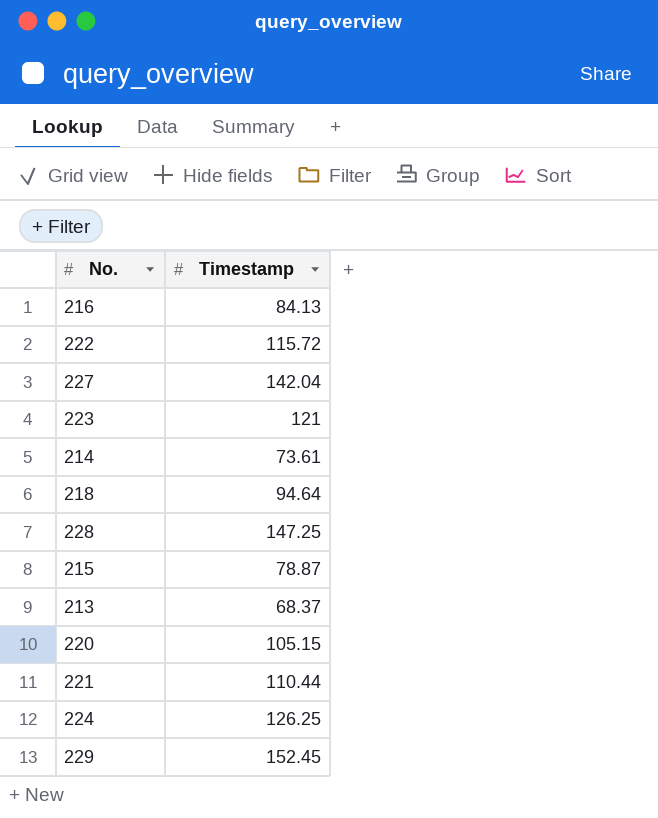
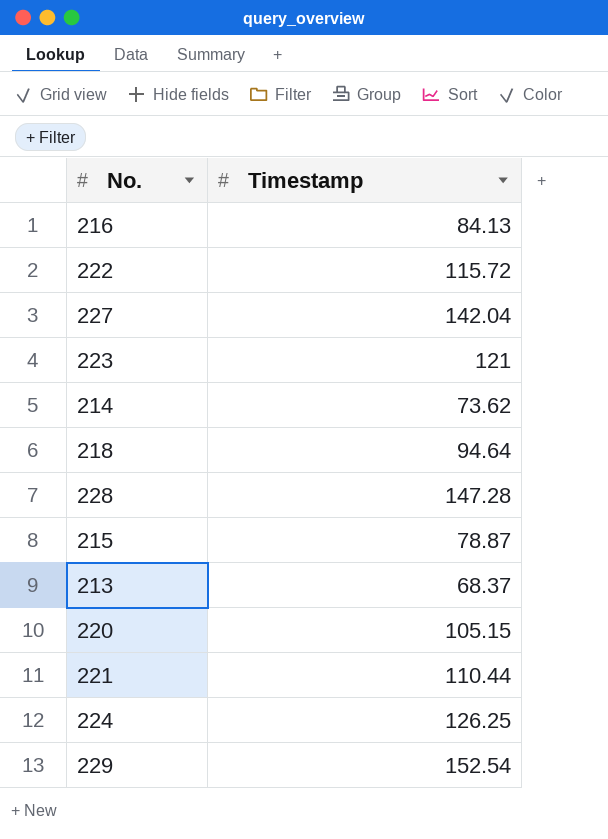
214 | Timestamp: 73.61 -> 73.62
228 | Timestamp: 147.25 -> 147.28
229 | Timestamp: 152.45 -> 152.54

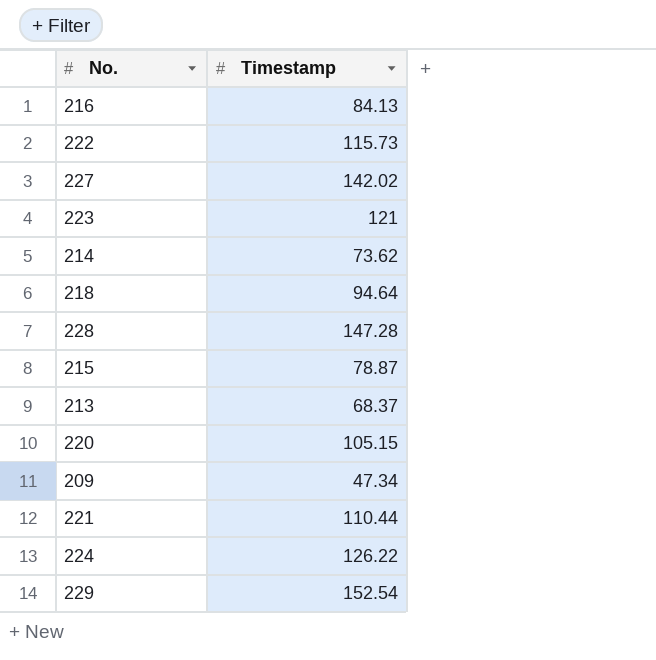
222 | Timestamp: 115.72 -> 115.73
227 | Timestamp: 142.04 -> 142.02
row 209: none -> 47.34
224 | Timestamp: 126.25 -> 126.22

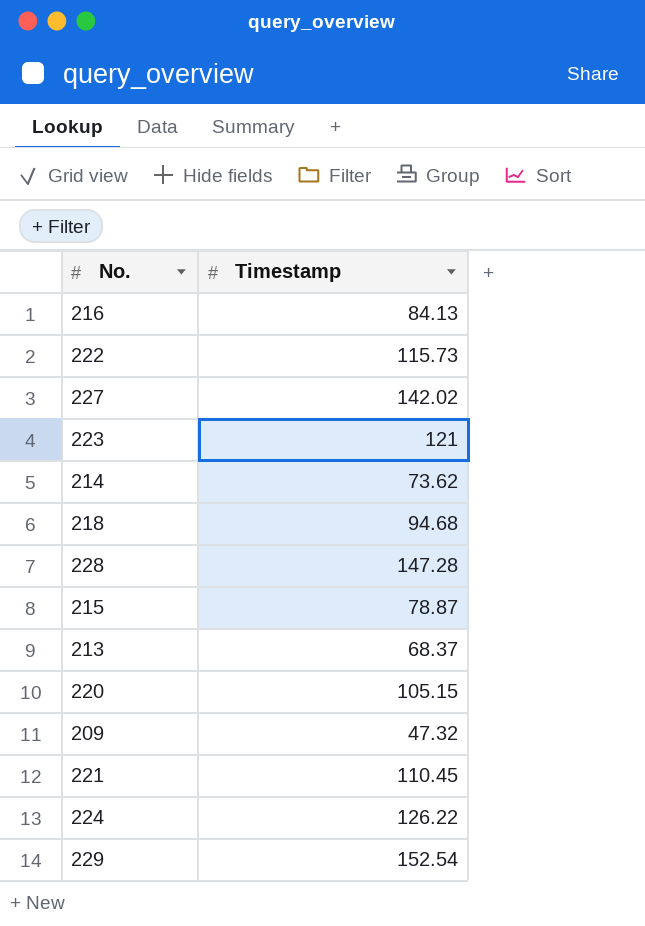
218 | Timestamp: 94.64 -> 94.68
209 | Timestamp: 47.34 -> 47.32
221 | Timestamp: 110.44 -> 110.45

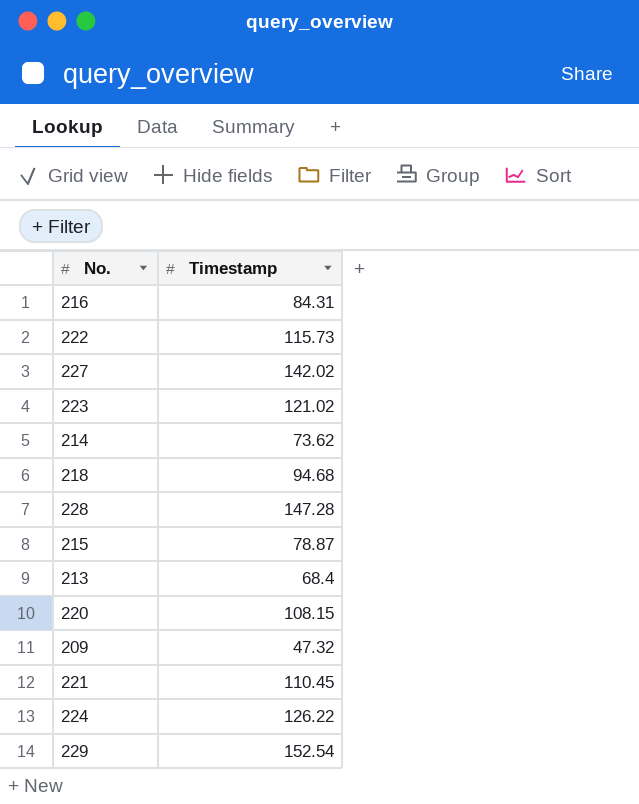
216 | Timestamp: 84.13 -> 84.31
223 | Timestamp: 121 -> 121.02
213 | Timestamp: 68.37 -> 68.4
220 | Timestamp: 105.15 -> 108.15

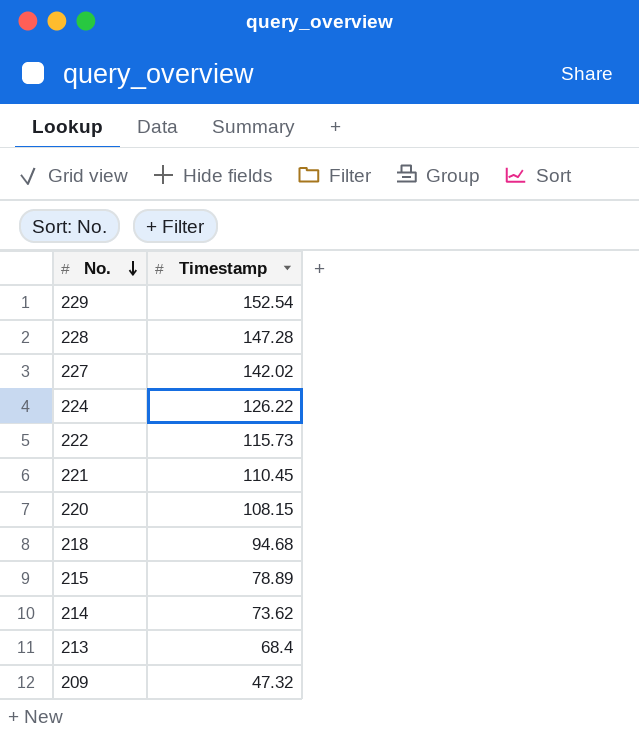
row order: none -> No. descending
row 216: 84.31 -> none
row 223: 121.02 -> none
215 | Timestamp: 78.87 -> 78.89

